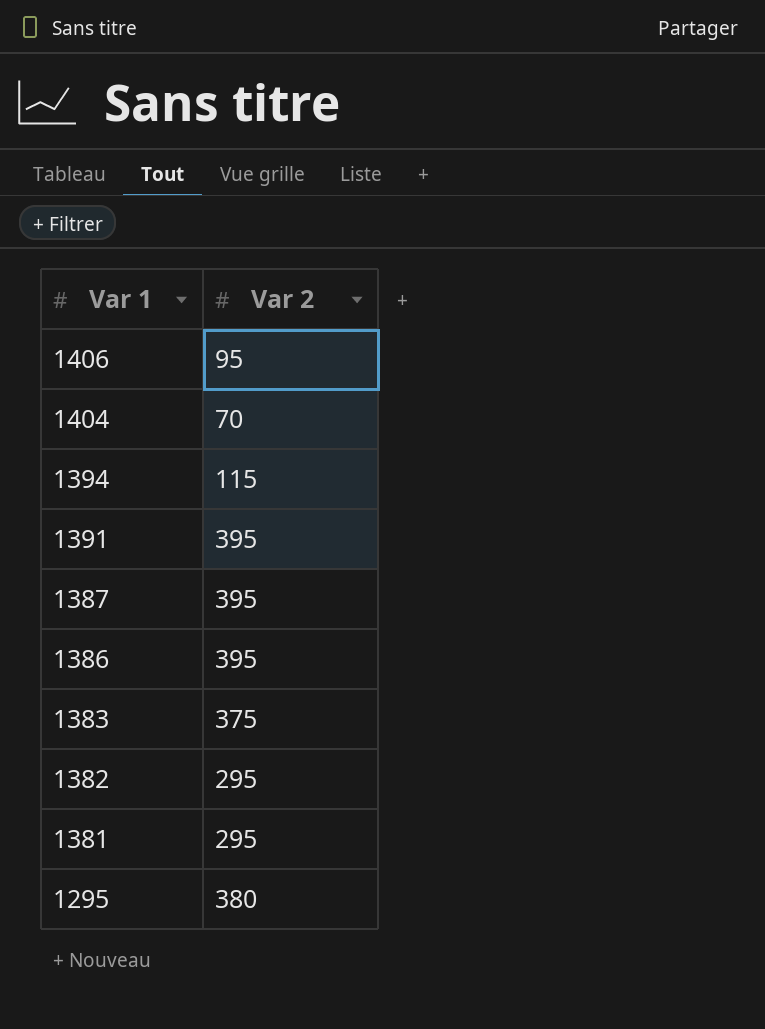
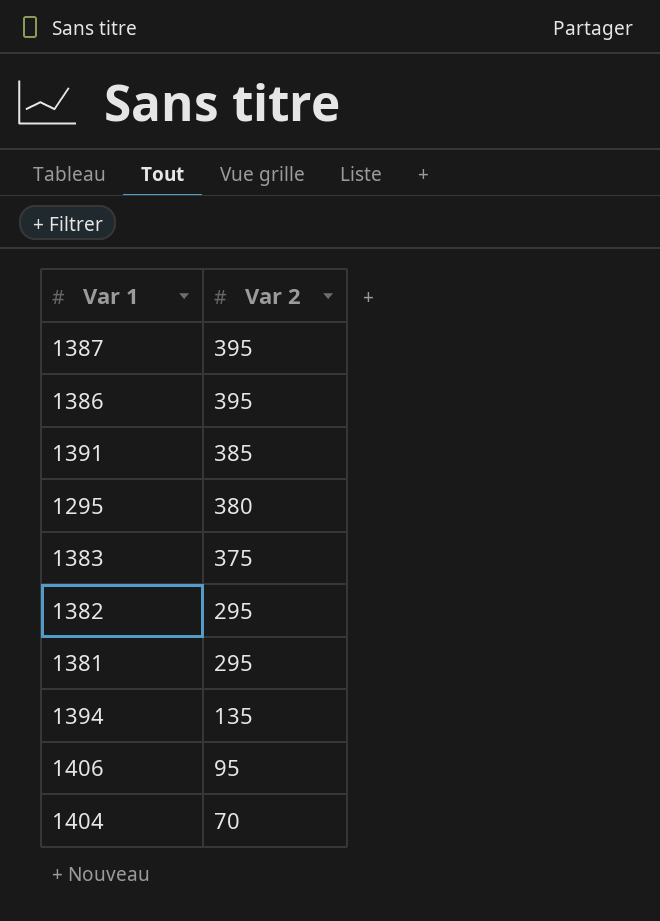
row order: Var 1 descending -> Var 2 descending
1391 | Var 2: 395 -> 385
1394 | Var 2: 115 -> 135

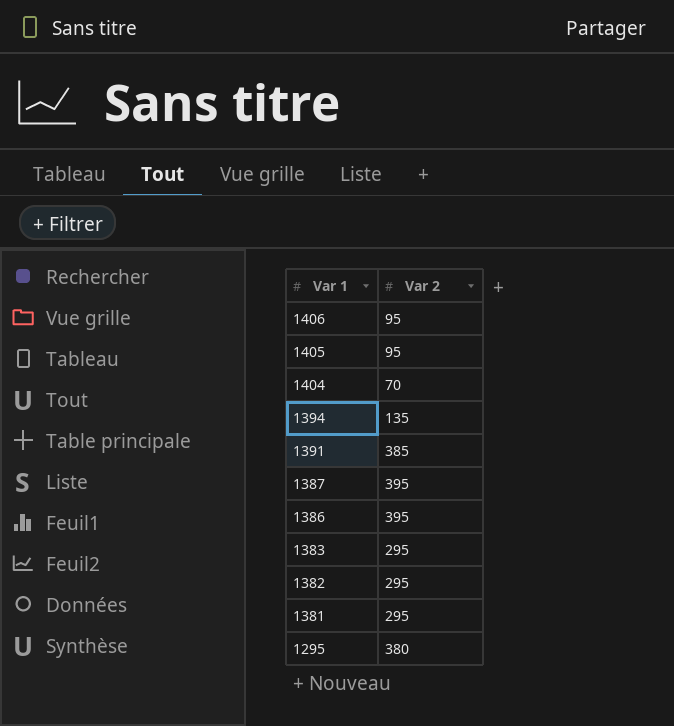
row order: Var 2 descending -> Var 1 descending
row 1405: none -> 95
1383 | Var 2: 375 -> 295

